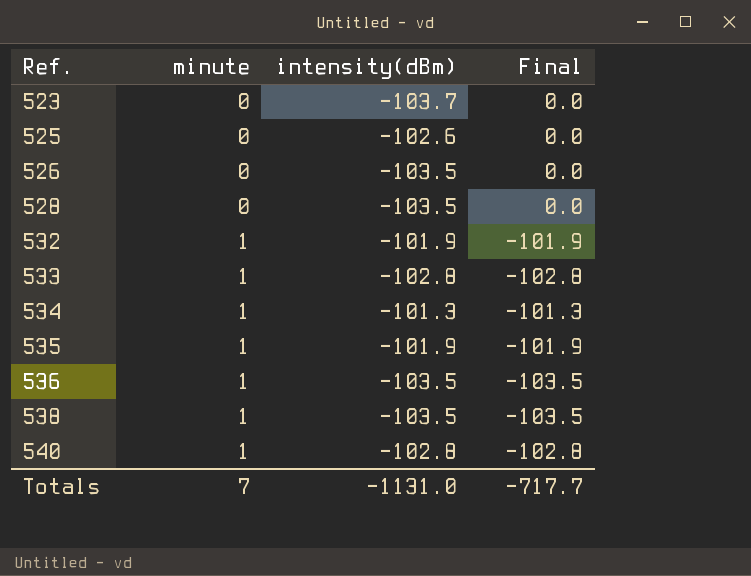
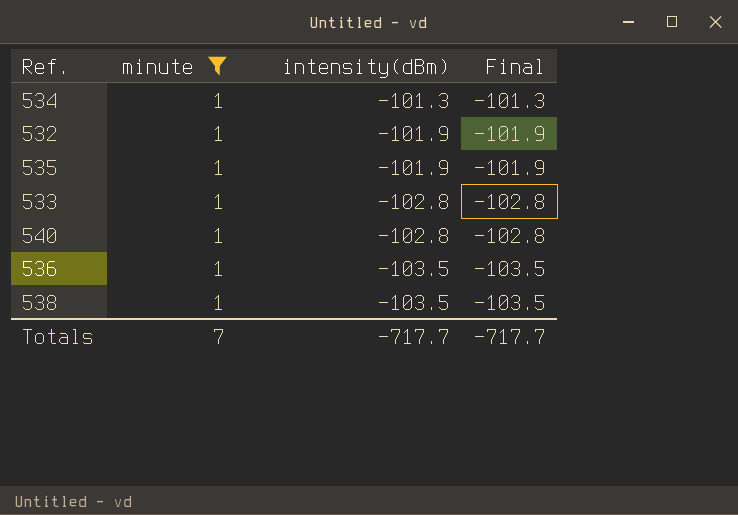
filter: none -> minute = 1
row order: Ref. ascending -> intensity(dBm) descending
Totals | intensity(dBm): -1131.0 -> -717.7

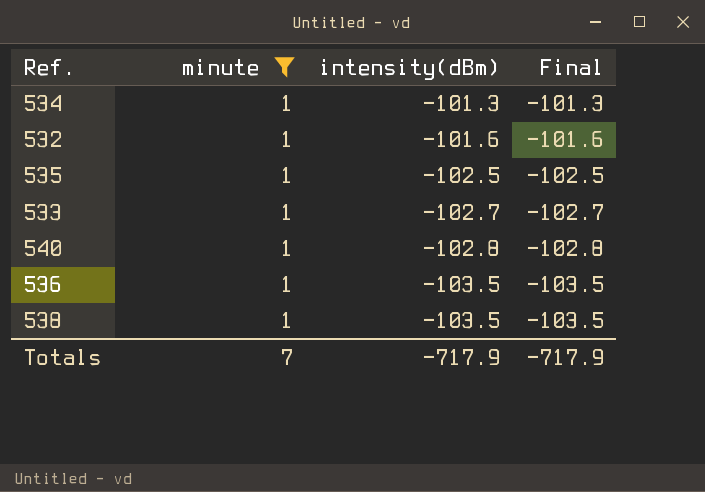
532 | intensity(dBm): -101.9 -> -101.6
532 | Final: -101.9 -> -101.6
535 | intensity(dBm): -101.9 -> -102.5
535 | Final: -101.9 -> -102.5
533 | intensity(dBm): -102.8 -> -102.7
533 | Final: -102.8 -> -102.7
Totals | intensity(dBm): -717.7 -> -717.9
Totals | Final: -717.7 -> -717.9

